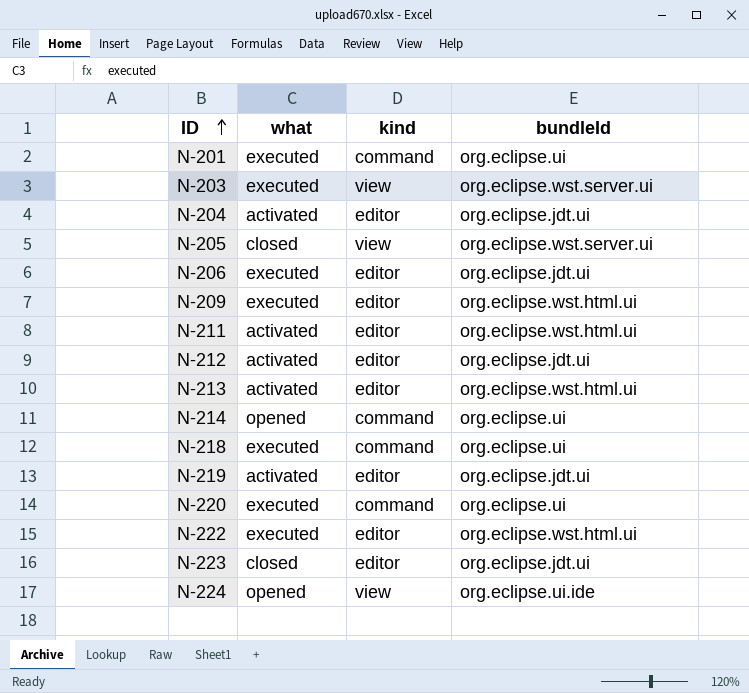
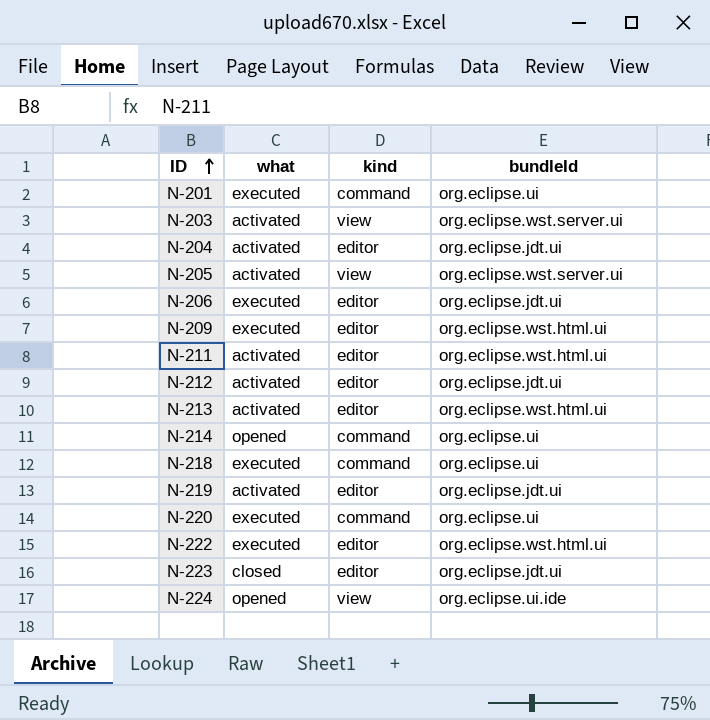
N-203 | what: executed -> activated
N-205 | what: closed -> activated

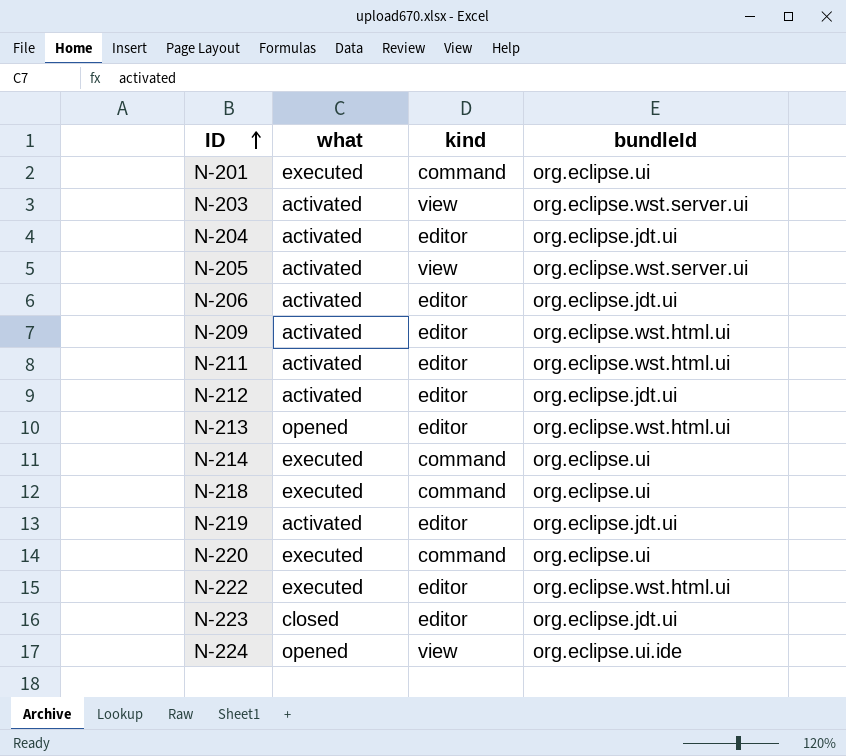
N-206 | what: executed -> activated
N-209 | what: executed -> activated
N-213 | what: activated -> opened
N-214 | what: opened -> executed

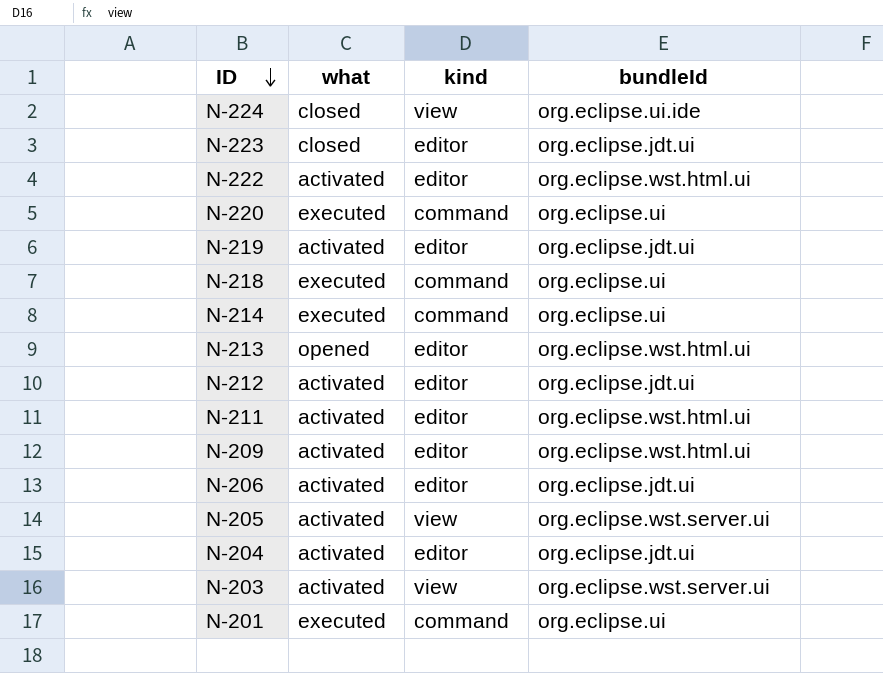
row order: ID ascending -> ID descending
N-224 | what: opened -> closed
N-222 | what: executed -> activated

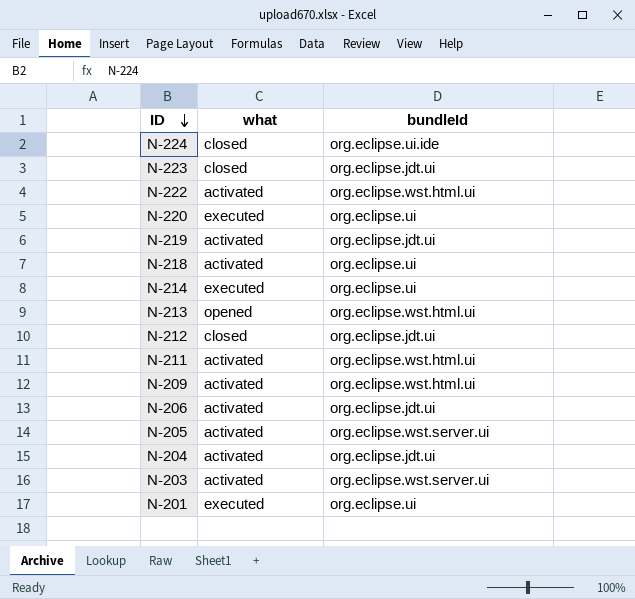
column kind | position: 3 -> none
N-218 | what: executed -> activated
N-212 | what: activated -> closed

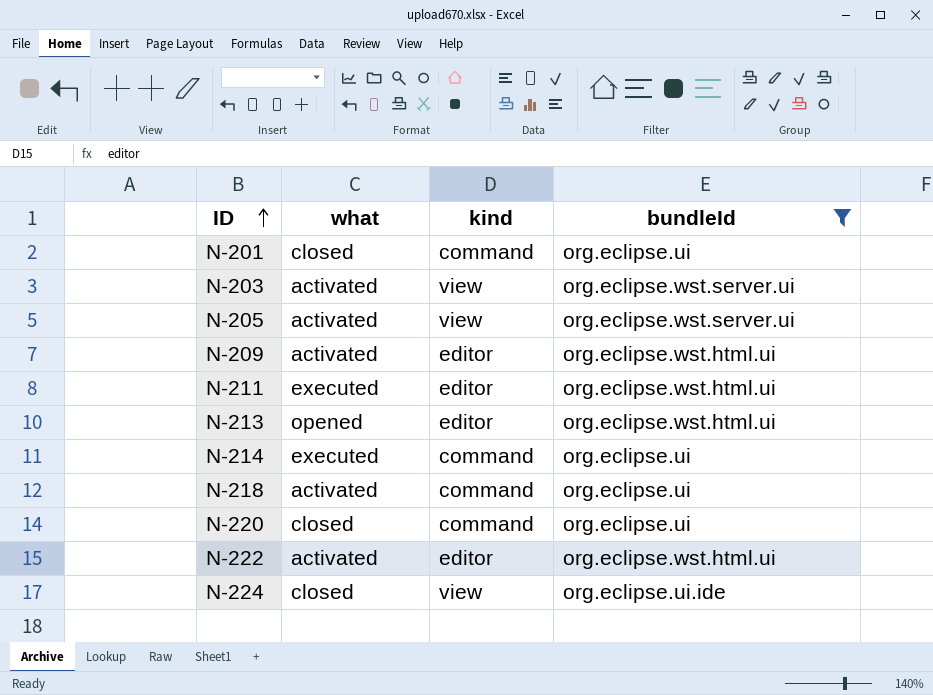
filter: none -> bundleId != org.eclipse.jdt.ui
row order: ID descending -> ID ascending
column kind | position: none -> 3
N-201 | what: executed -> closed
N-211 | what: activated -> executed
N-220 | what: executed -> closed

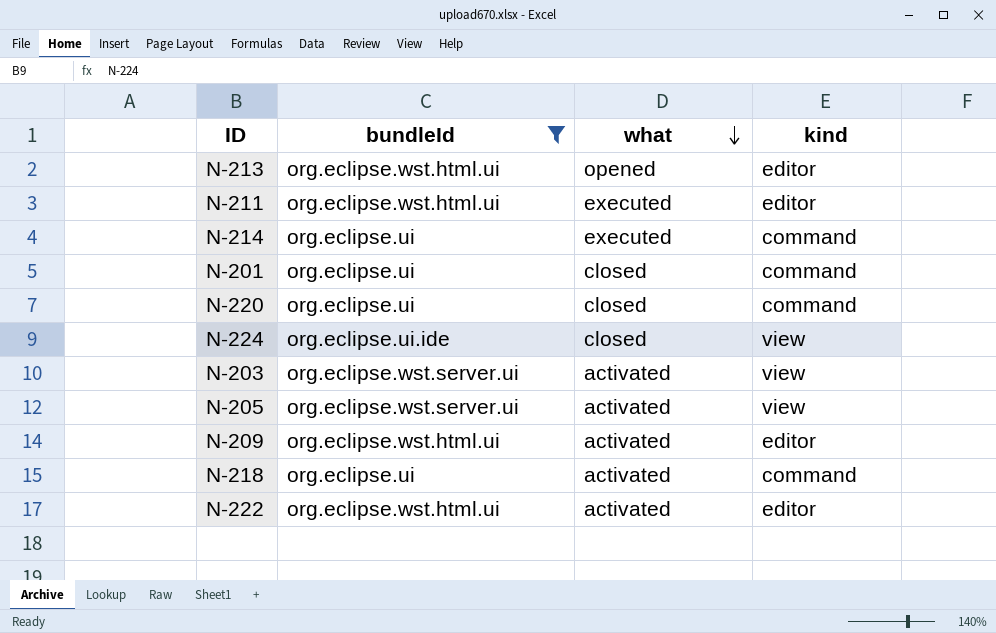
row order: ID ascending -> what descending
column bundleId | position: 4 -> 2

